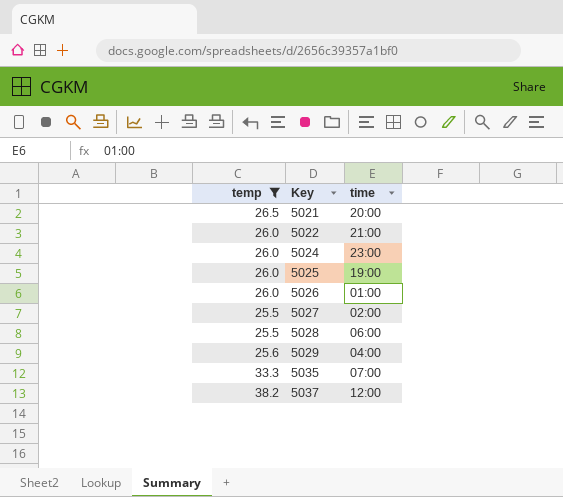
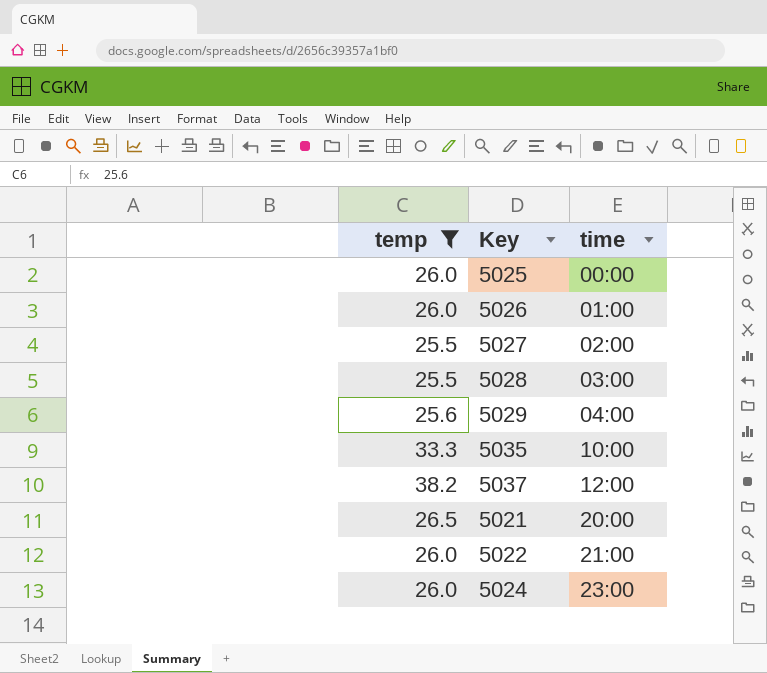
row order: Key ascending -> time ascending
5025 | time: 19:00 -> 00:00
5028 | time: 06:00 -> 03:00
5035 | time: 07:00 -> 10:00

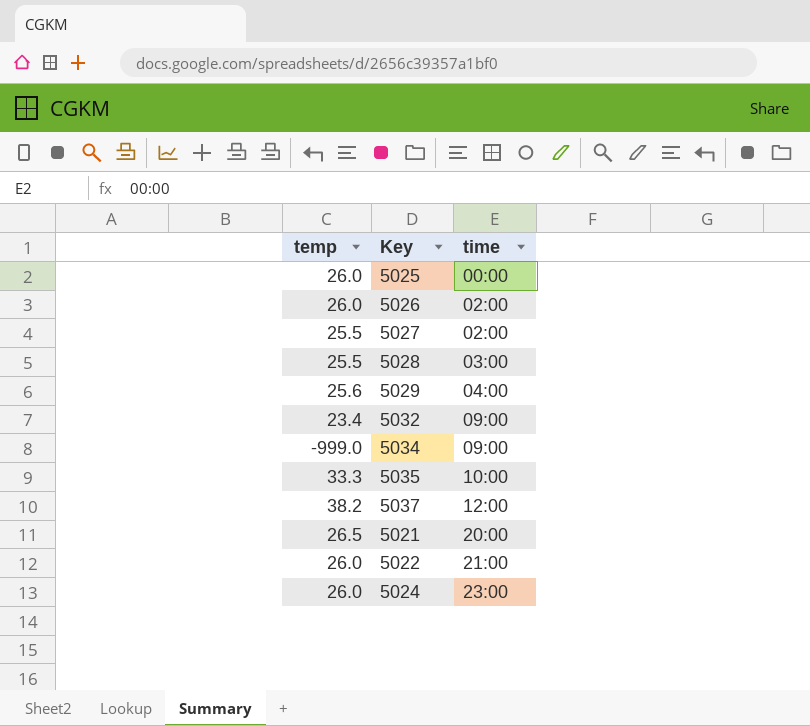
filter: temp >= 25.5 -> none
5026 | time: 01:00 -> 02:00

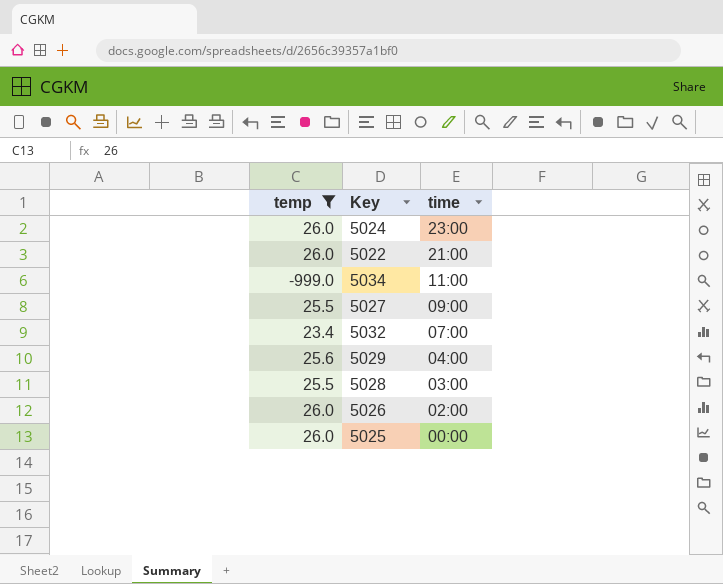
filter: none -> temp <= 26.0
row order: time ascending -> time descending
5034 | time: 09:00 -> 11:00
5027 | time: 02:00 -> 09:00
5032 | time: 09:00 -> 07:00

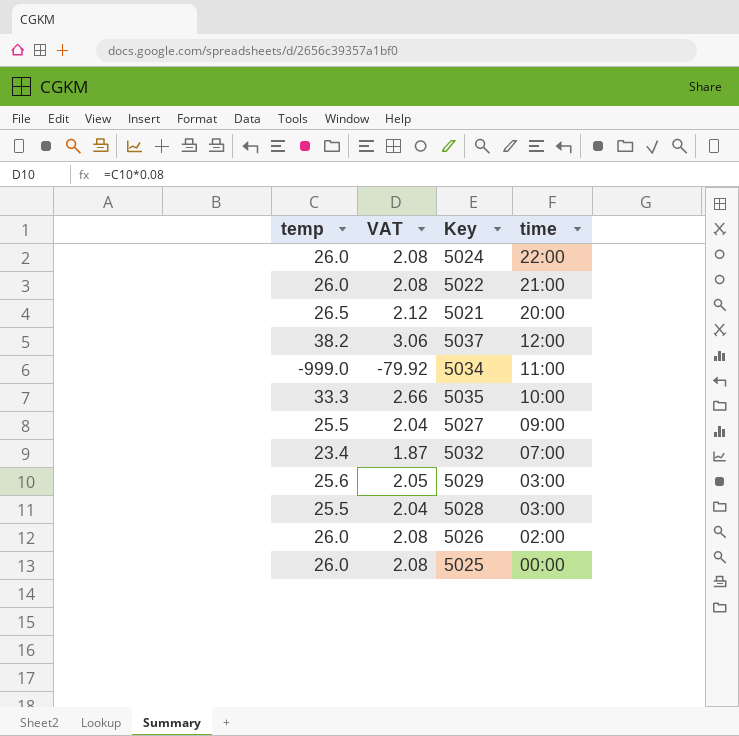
filter: temp <= 26.0 -> none
column VAT | formula: none -> [temp] * 0.08
5024 | time: 23:00 -> 22:00
5029 | time: 04:00 -> 03:00

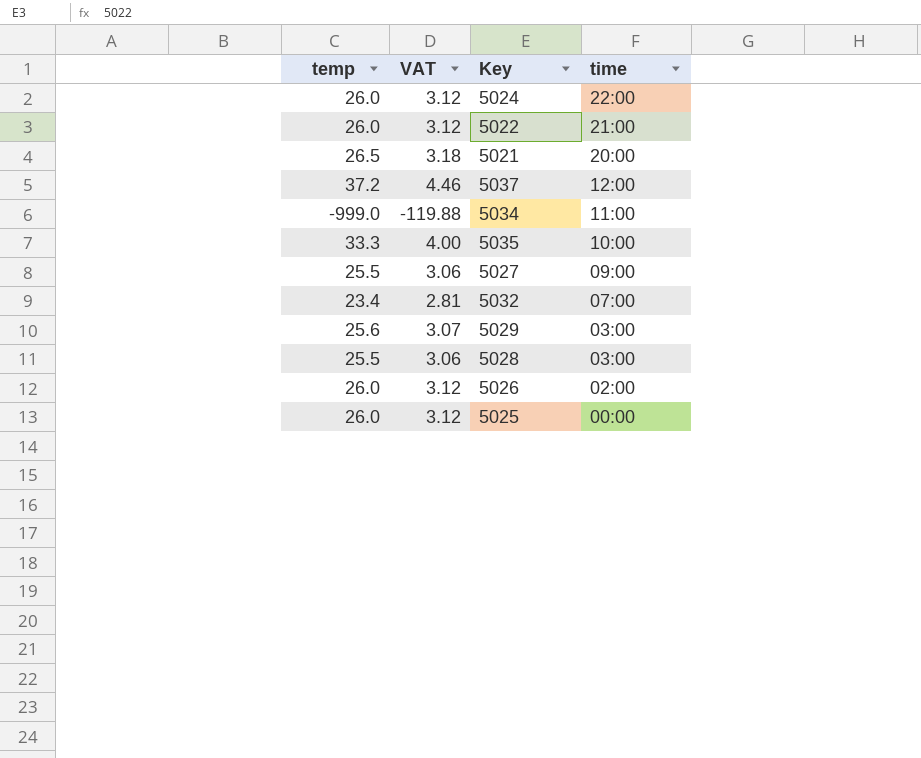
column VAT | formula: [temp] * 0.08 -> [temp] * 0.12
5037 | temp: 38.2 -> 37.2

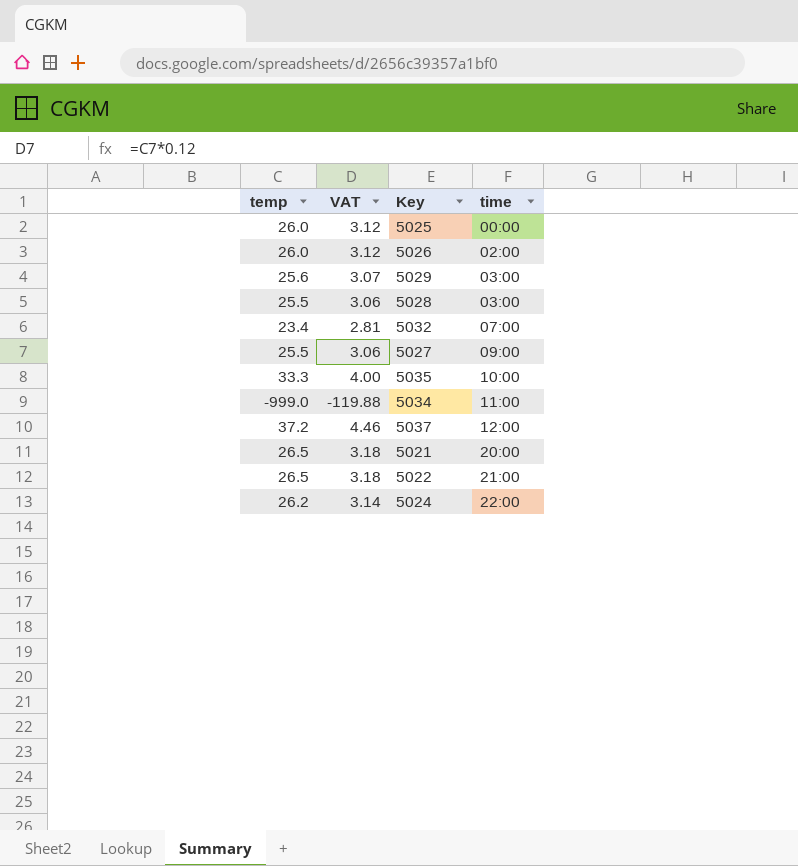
row order: time descending -> time ascending
5022 | temp: 26.0 -> 26.5
5022 | VAT: 3.12 -> 3.18
5024 | temp: 26.0 -> 26.2
5024 | VAT: 3.12 -> 3.14

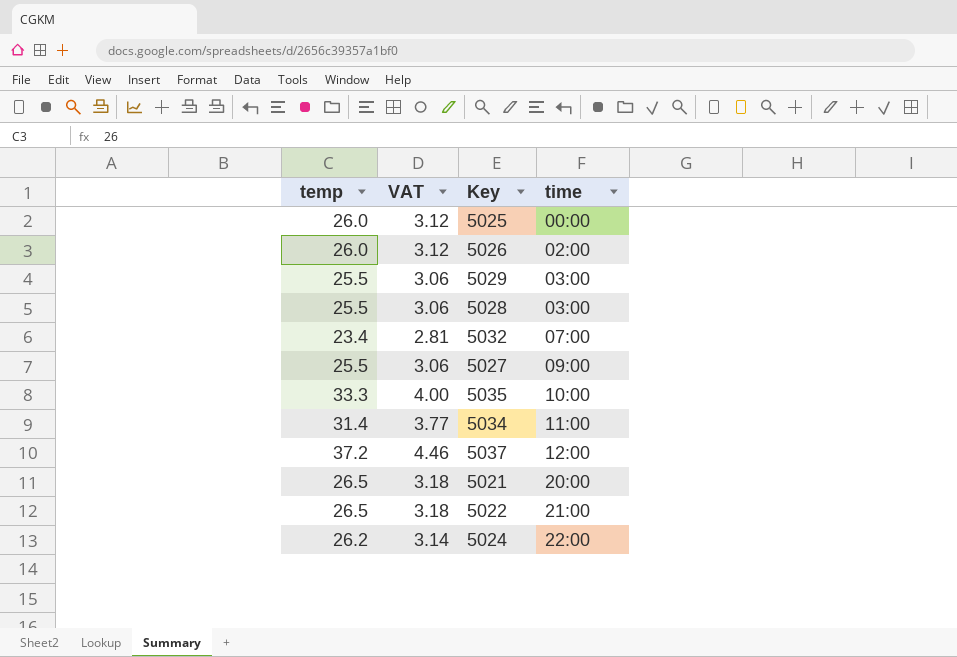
5029 | temp: 25.6 -> 25.5
5029 | VAT: 3.07 -> 3.06
5034 | temp: -999.0 -> 31.4
5034 | VAT: -119.88 -> 3.77

